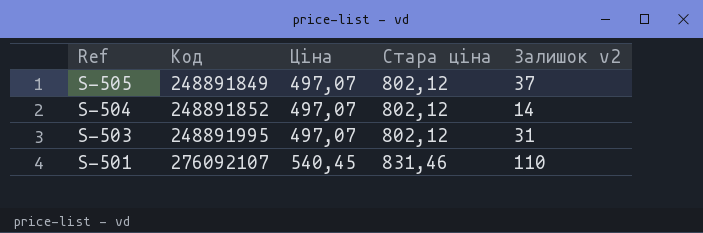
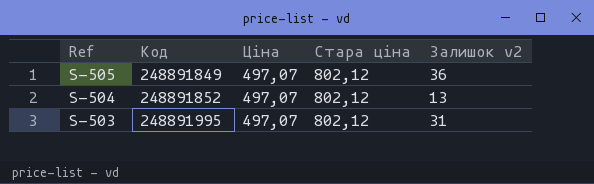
row S-501: 276092107 | 540,45 | 831,46 | 110 -> none
S-505 | Залишок v2: 37 -> 36
S-504 | Залишок v2: 14 -> 13

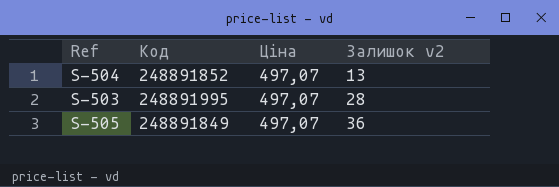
row order: Ref descending -> Залишок v2 ascending
column Стара ціна | position: 4 -> none
S-503 | Залишок v2: 31 -> 28

